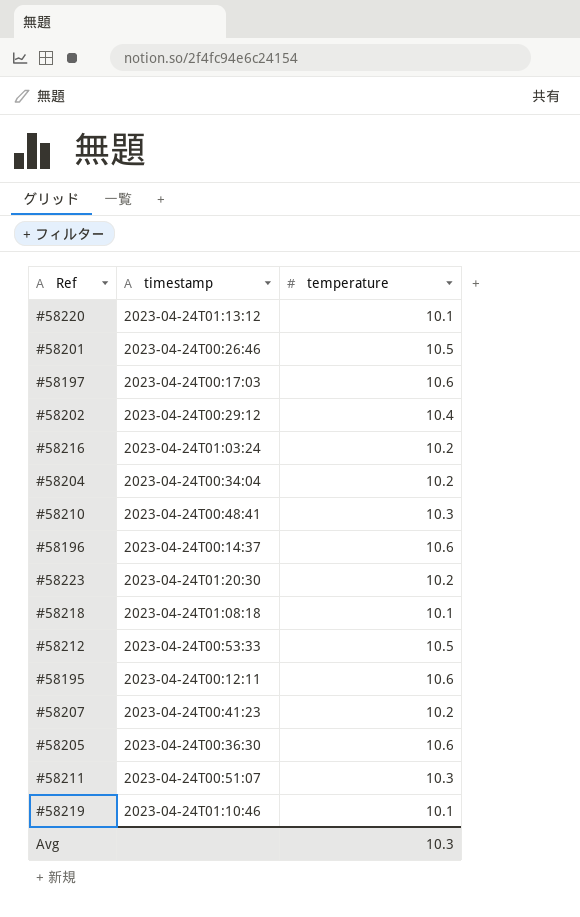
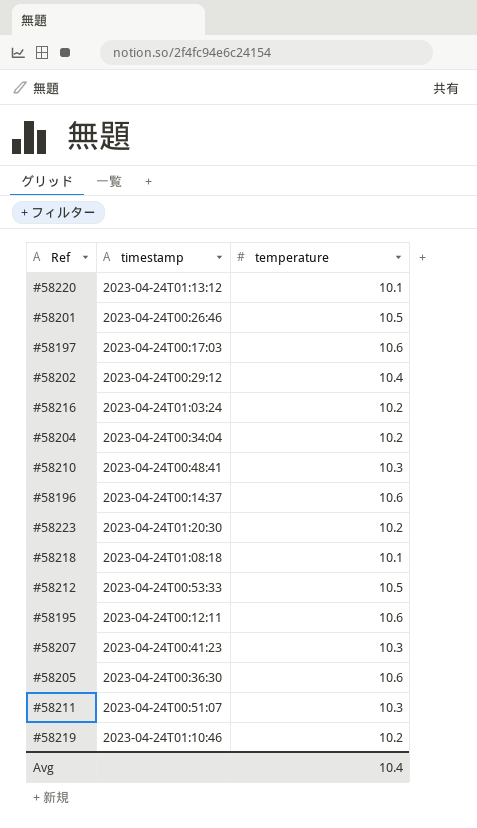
#58207 | temperature: 10.2 -> 10.3
#58219 | temperature: 10.1 -> 10.2
Avg | temperature: 10.3 -> 10.4

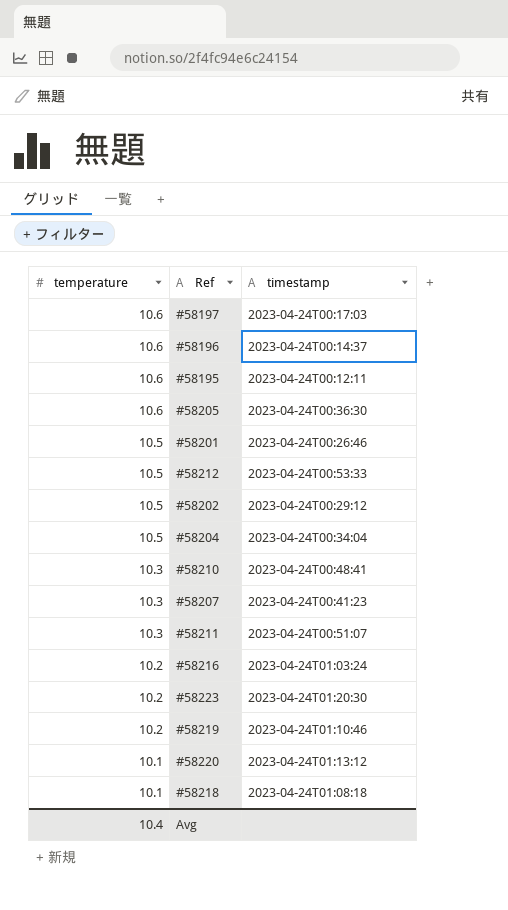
row order: none -> temperature descending
column temperature | position: 3 -> 1
#58202 | temperature: 10.4 -> 10.5
#58204 | temperature: 10.2 -> 10.5

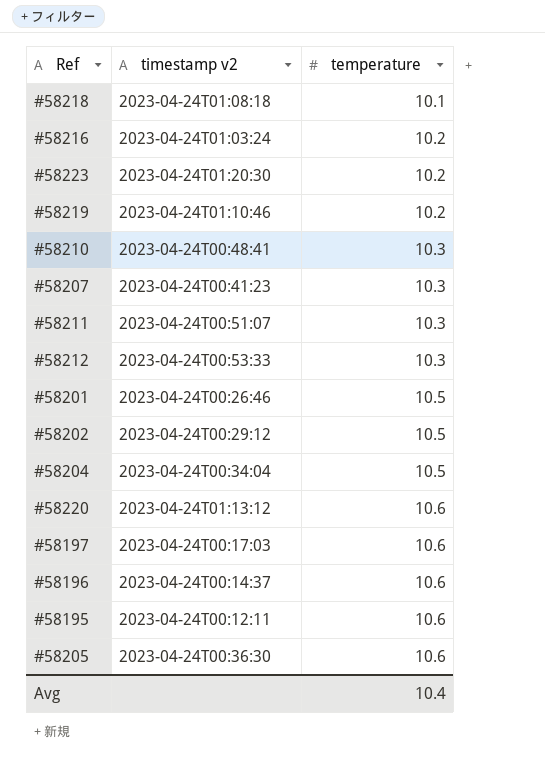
row order: temperature descending -> temperature ascending
column name: timestamp -> timestamp v2
column temperature | position: 1 -> 3
#58212 | temperature: 10.5 -> 10.3
#58220 | temperature: 10.1 -> 10.6

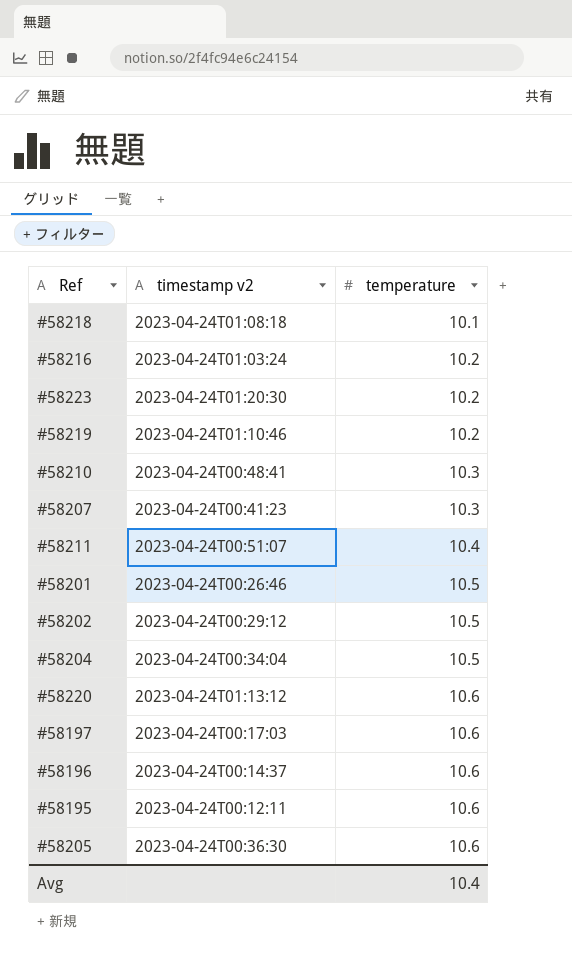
row #58212: 2023-04-24T00:53:33 | 10.3 -> none
#58211 | temperature: 10.3 -> 10.4

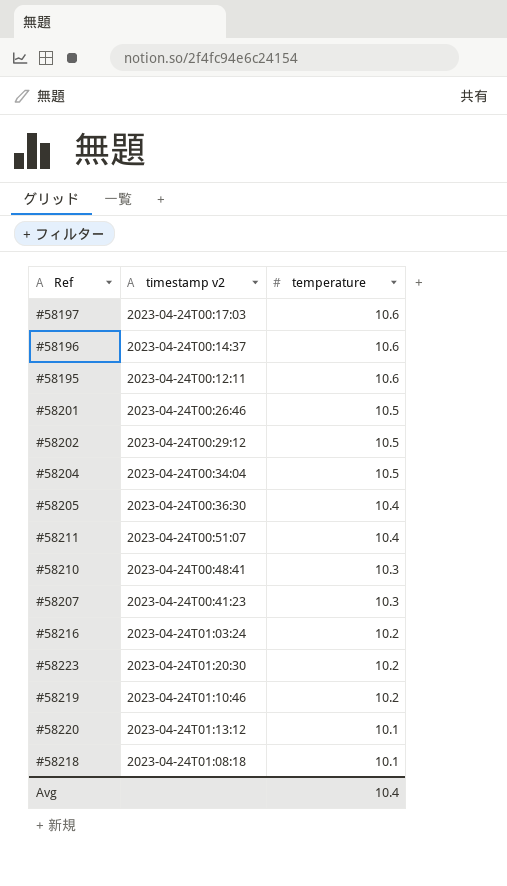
row order: temperature ascending -> temperature descending
#58205 | temperature: 10.6 -> 10.4
#58220 | temperature: 10.6 -> 10.1

